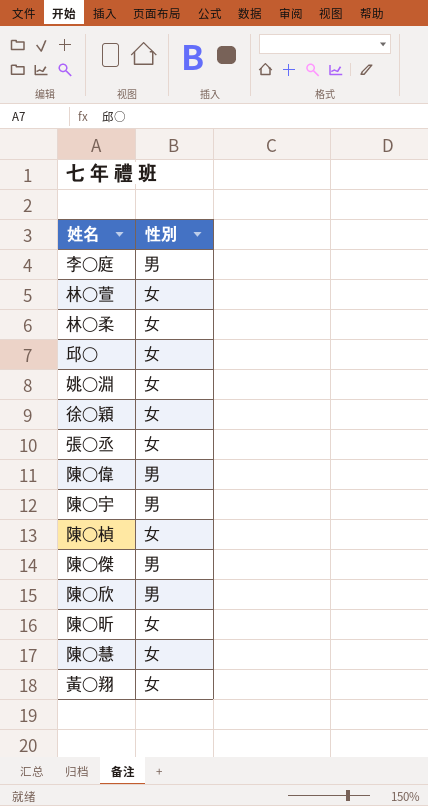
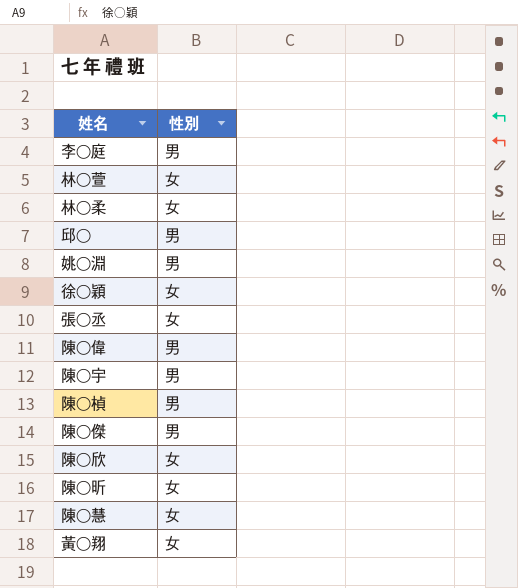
邱○ | 性別: 女 -> 男
姚○淵 | 性別: 女 -> 男
陳○楨 | 性別: 女 -> 男
陳○欣 | 性別: 男 -> 女

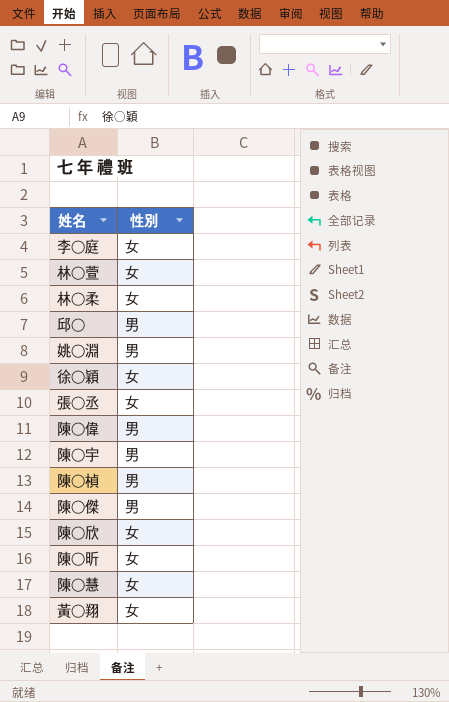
李○庭 | 性別: 男 -> 女

